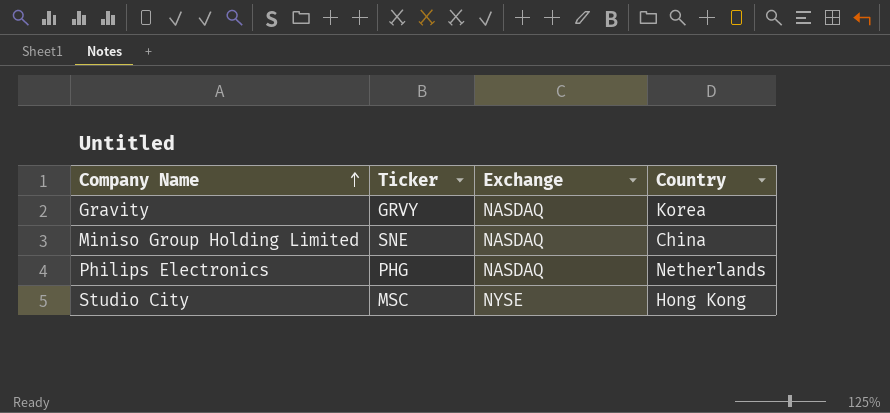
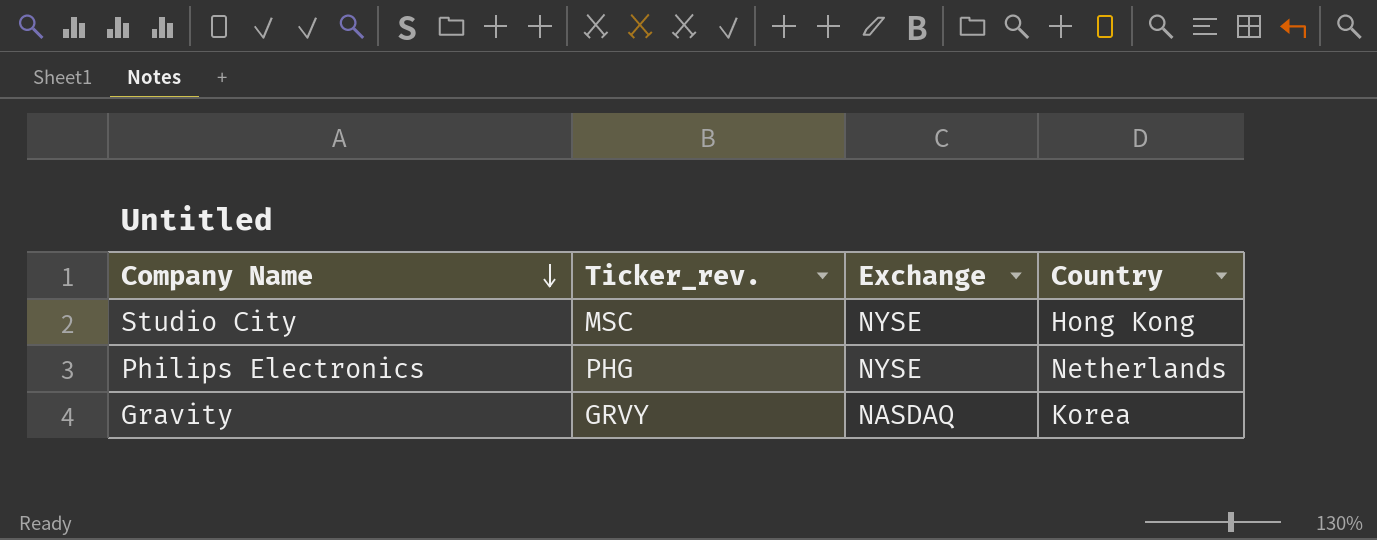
row order: Company Name ascending -> Company Name descending
column name: Ticker -> Ticker_rev.
row Miniso Group Holding Limited: SNE | NASDAQ | China -> none
Philips Electronics | Exchange: NASDAQ -> NYSE

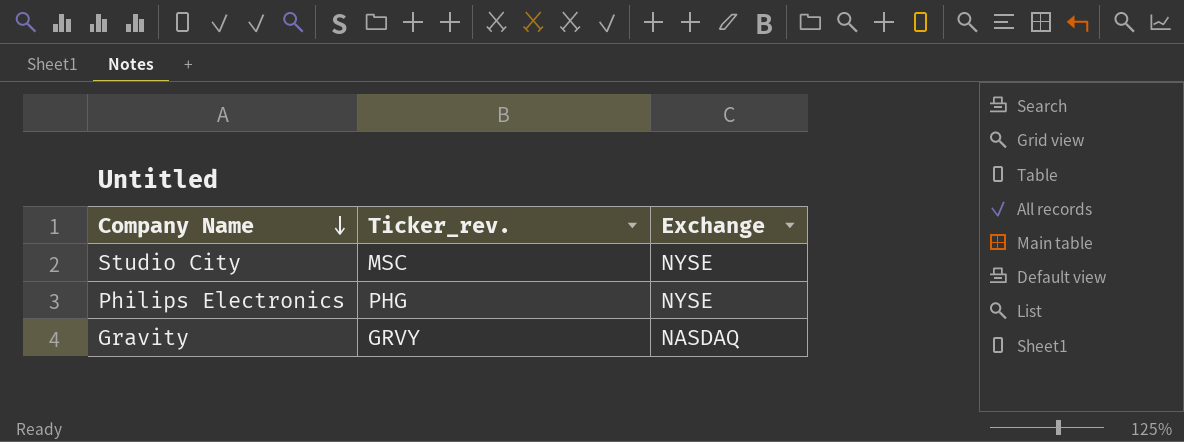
column Country | position: 4 -> none

